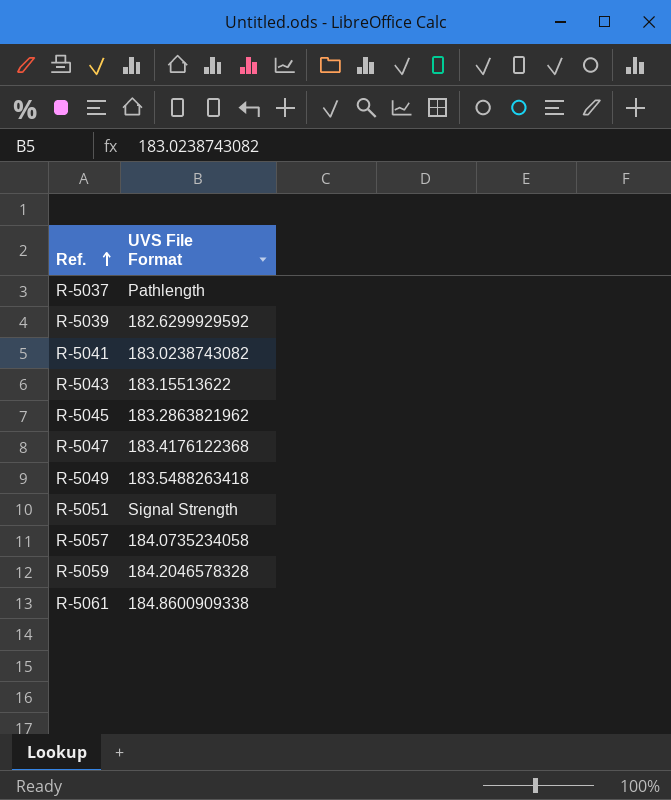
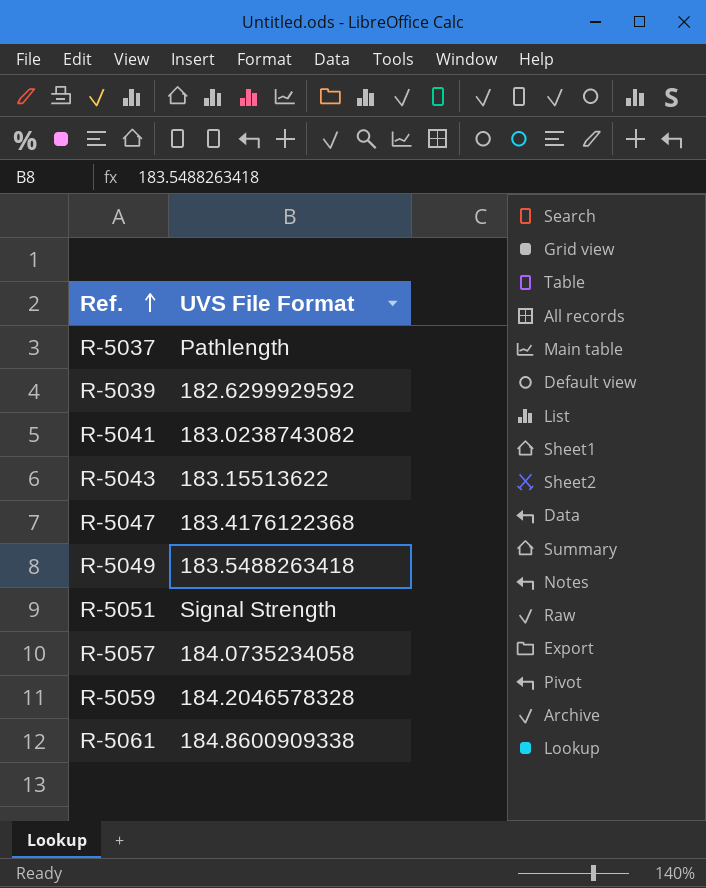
row R-5045: 183.2863821962 -> none

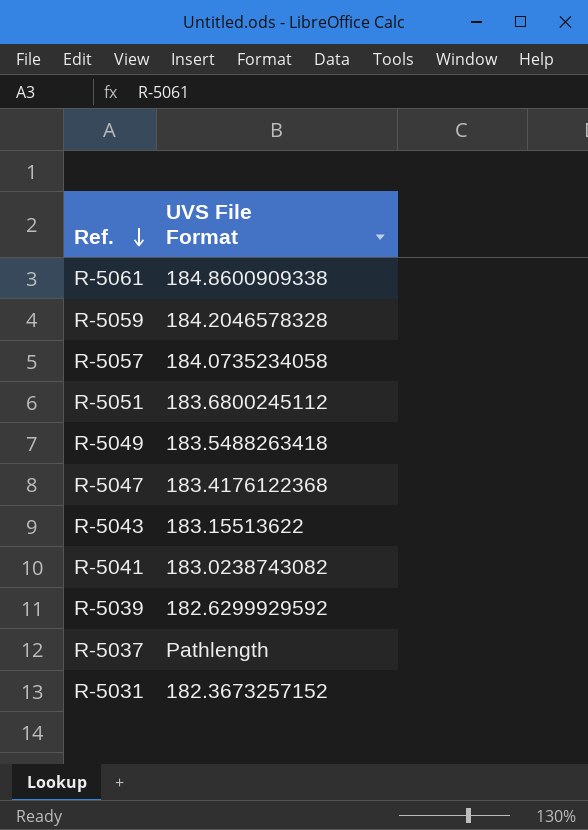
row order: Ref. ascending -> Ref. descending
R-5051 | UVS File Format: Signal Strength -> 183.6800245112
row R-5031: none -> 182.3673257152

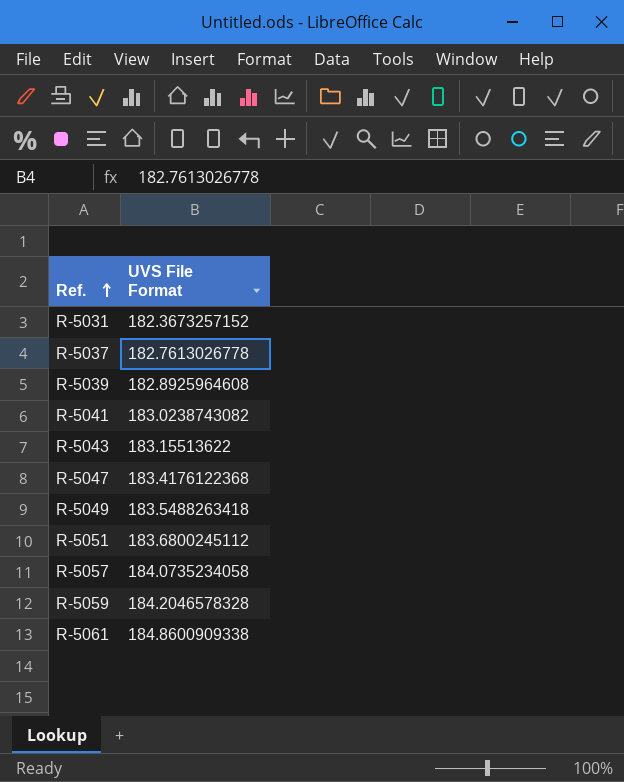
row order: Ref. descending -> Ref. ascending
R-5037 | UVS File Format: Pathlength -> 182.7613026778
R-5039 | UVS File Format: 182.6299929592 -> 182.8925964608

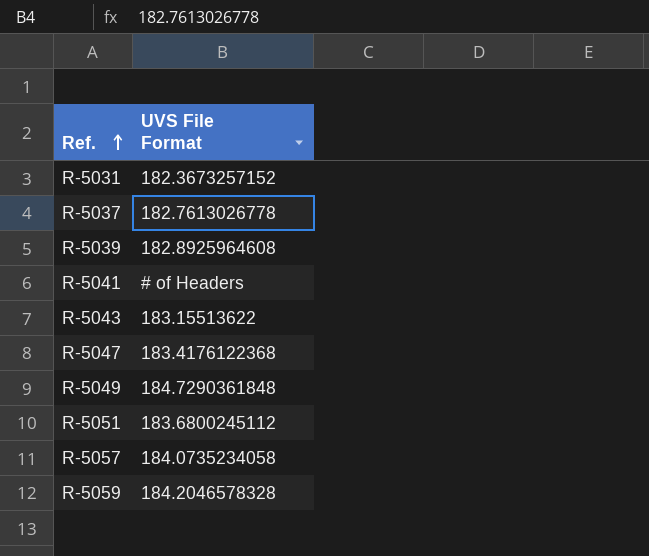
row R-5061: 184.8600909338 -> none
R-5041 | UVS File Format: 183.0238743082 -> # of Headers
R-5049 | UVS File Format: 183.5488263418 -> 184.7290361848

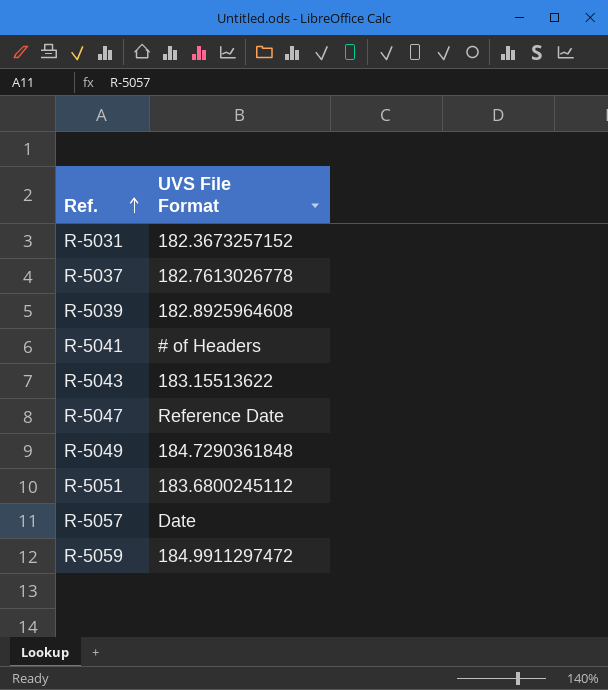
R-5047 | UVS File Format: 183.4176122368 -> Reference Date
R-5057 | UVS File Format: 184.0735234058 -> Date
R-5059 | UVS File Format: 184.2046578328 -> 184.9911297472

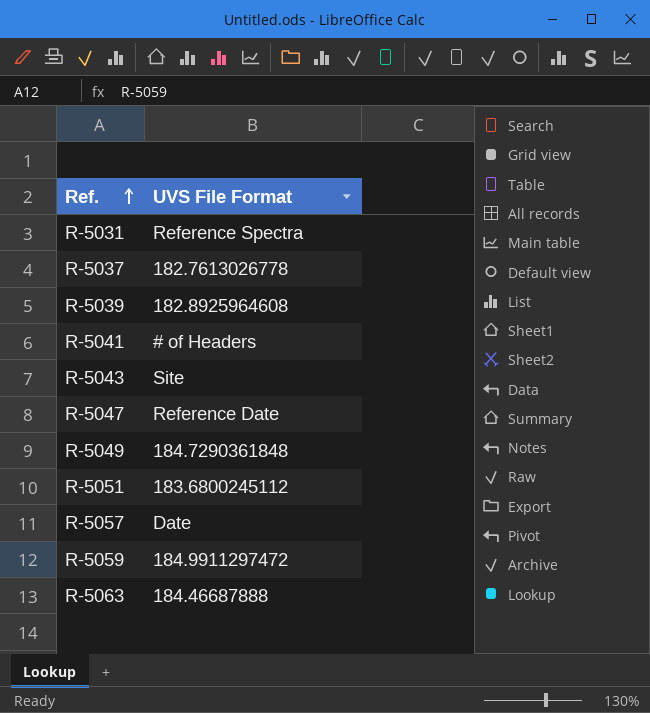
R-5031 | UVS File Format: 182.3673257152 -> Reference Spectra
R-5043 | UVS File Format: 183.15513622 -> Site
row R-5063: none -> 184.46687888

